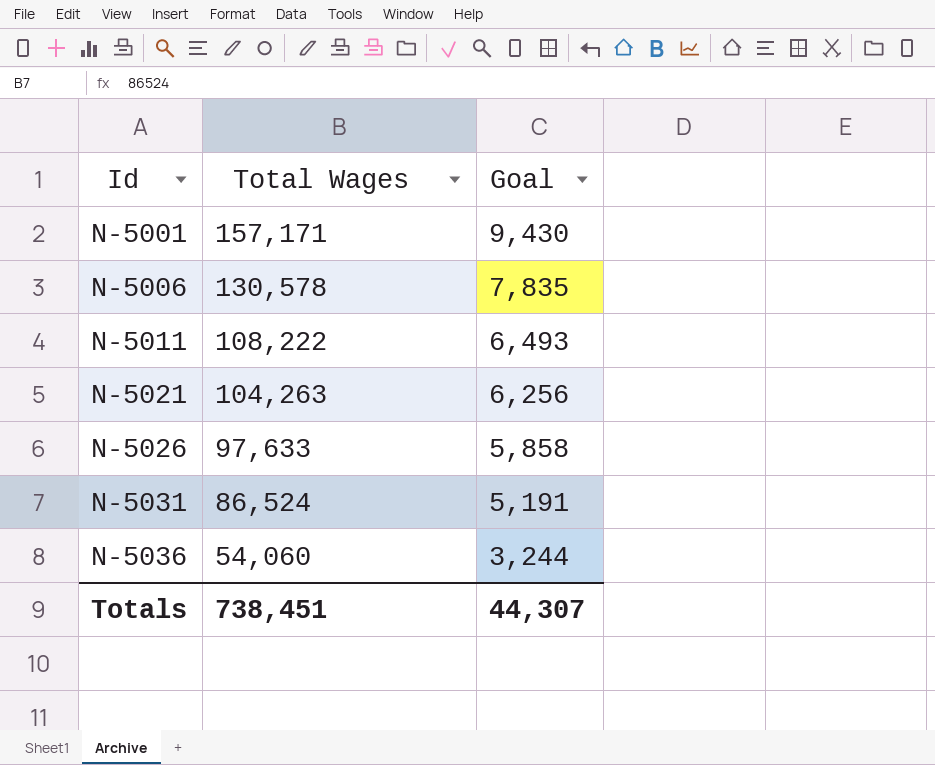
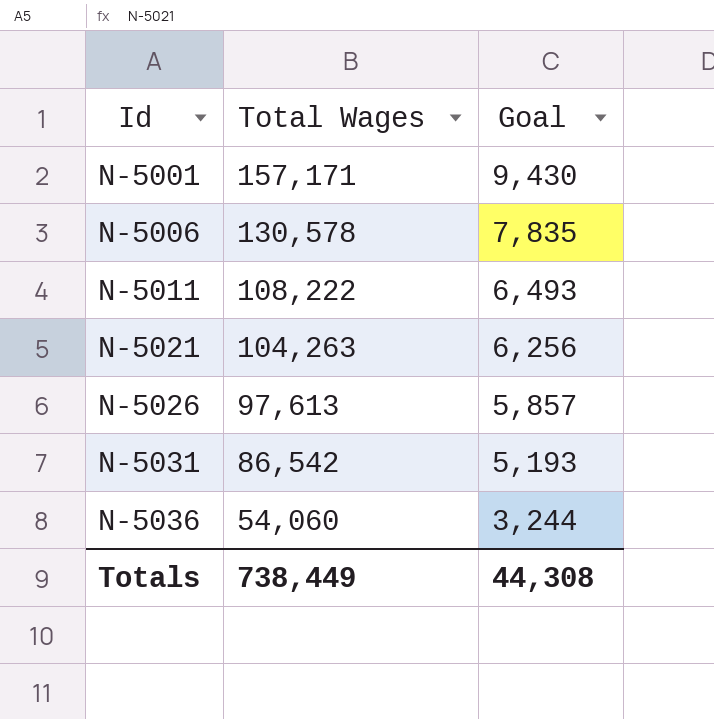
N-5026 | Total Wages: 97,633 -> 97,613
N-5026 | Goal: 5,858 -> 5,857
N-5031 | Total Wages: 86,524 -> 86,542
N-5031 | Goal: 5,191 -> 5,193
Totals | Total Wages: 738,451 -> 738,449
Totals | Goal: 44,307 -> 44,308

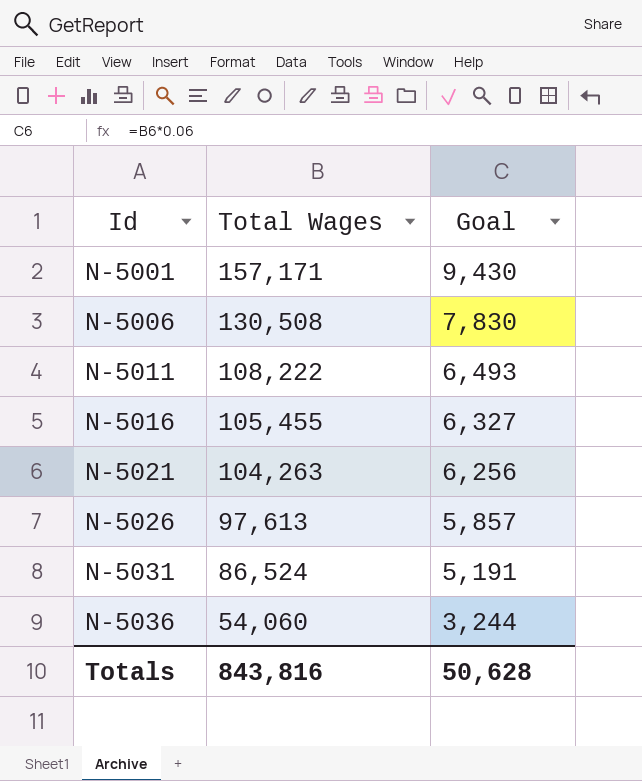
N-5006 | Total Wages: 130,578 -> 130,508
N-5006 | Goal: 7,835 -> 7,830
row N-5016: none -> 105,455 | 6,327
N-5031 | Total Wages: 86,542 -> 86,524
N-5031 | Goal: 5,193 -> 5,191
Totals | Total Wages: 738,449 -> 843,816
Totals | Goal: 44,308 -> 50,628

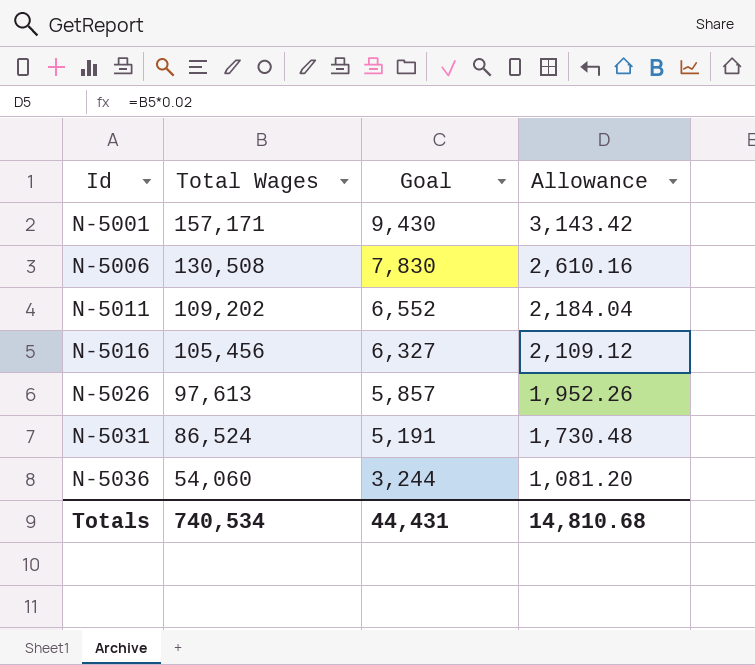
column Allowance | formula: none -> [Total Wages] * 0.02
row N-5021: 104,263 | 6,256 -> none
N-5011 | Total Wages: 108,222 -> 109,202
N-5011 | Goal: 6,493 -> 6,552
N-5016 | Total Wages: 105,455 -> 105,456
Totals | Total Wages: 843,816 -> 740,534
Totals | Goal: 50,628 -> 44,431

